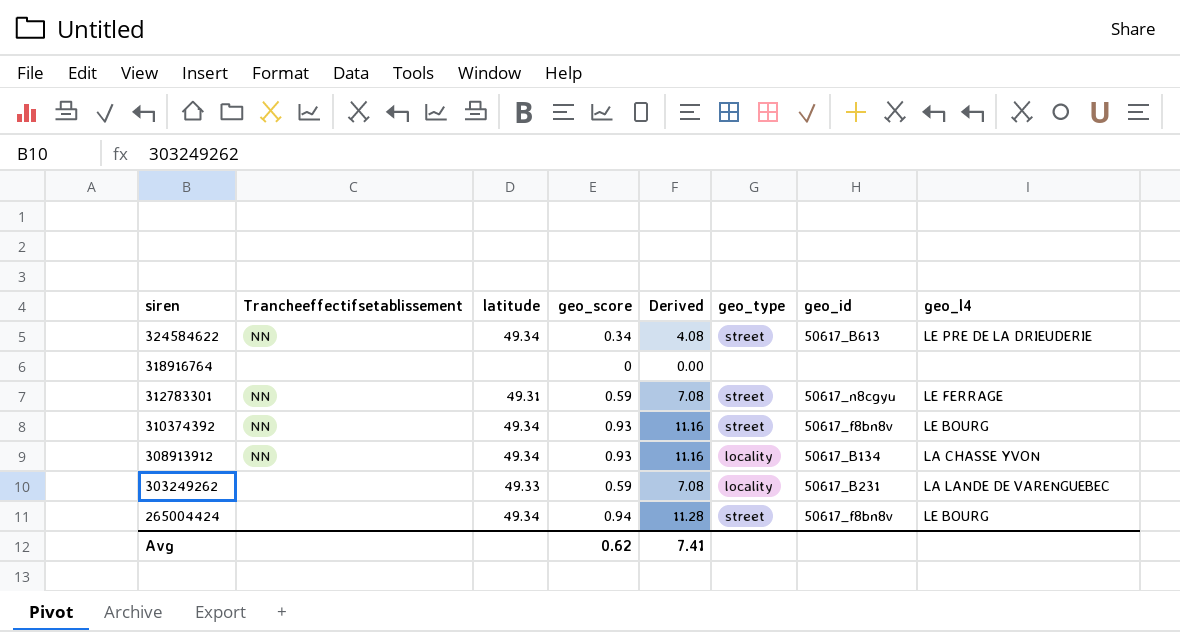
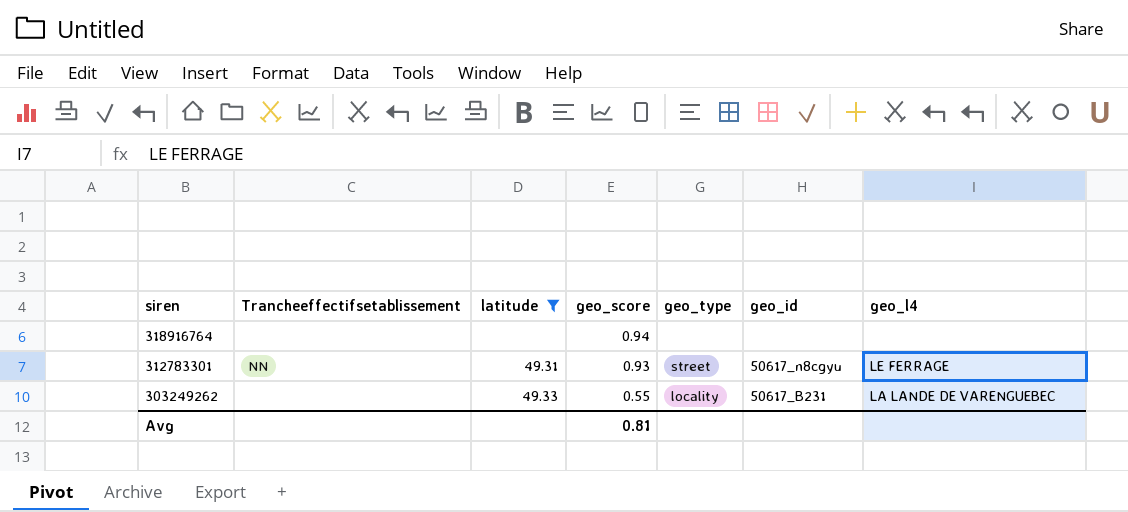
filter: none -> latitude != 49.34
column Derived | formula: [geo_score] * 12 -> none
318916764 | geo_score: 0 -> 0.94
312783301 | geo_score: 0.59 -> 0.93
303249262 | geo_score: 0.59 -> 0.55
Avg | geo_score: 0.62 -> 0.81

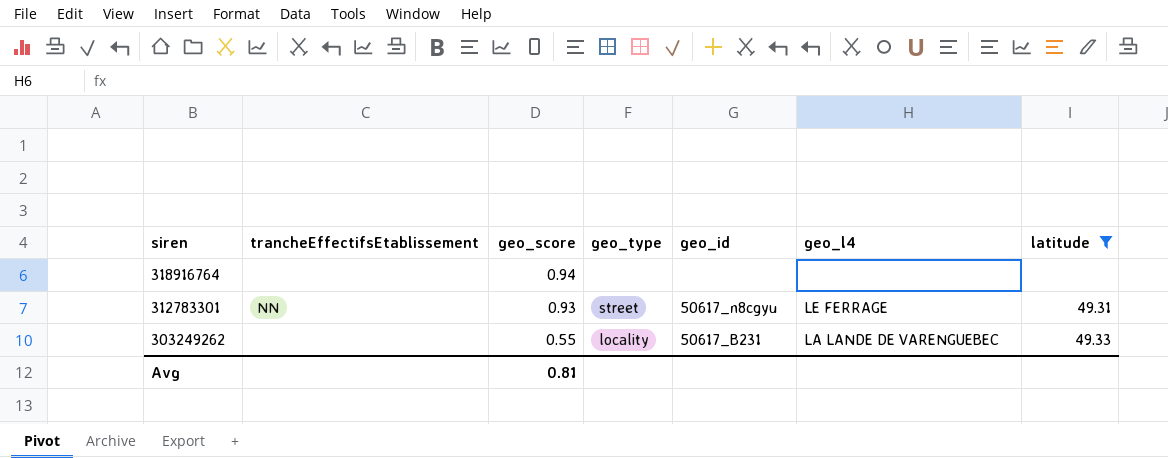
column name: Trancheeffectifsetablissement -> trancheEffectifsEtablissement
column latitude | position: 3 -> 7

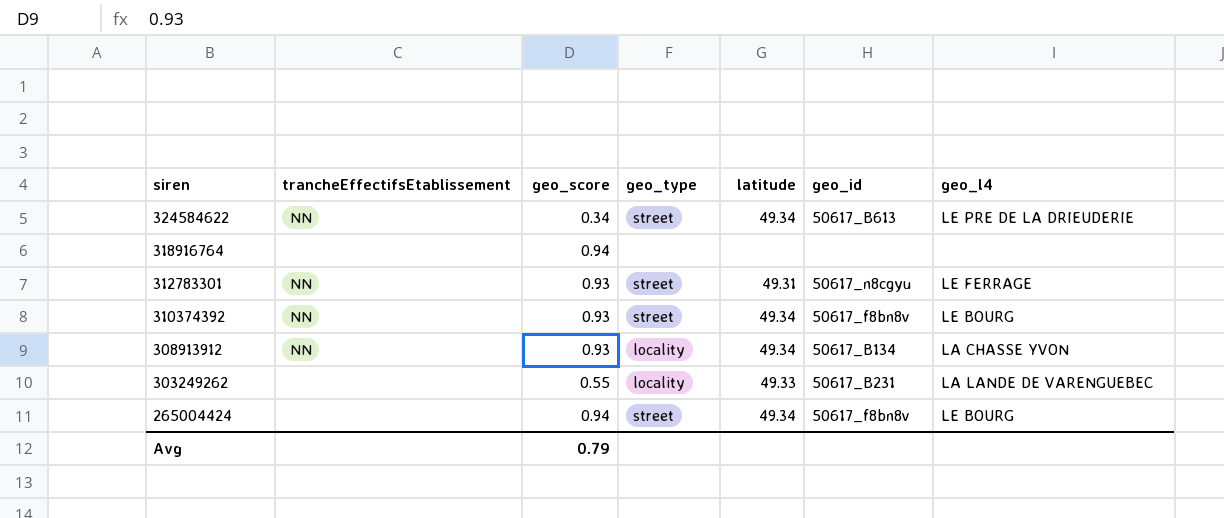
filter: latitude != 49.34 -> none
column latitude | position: 7 -> 5
Avg | geo_score: 0.81 -> 0.79

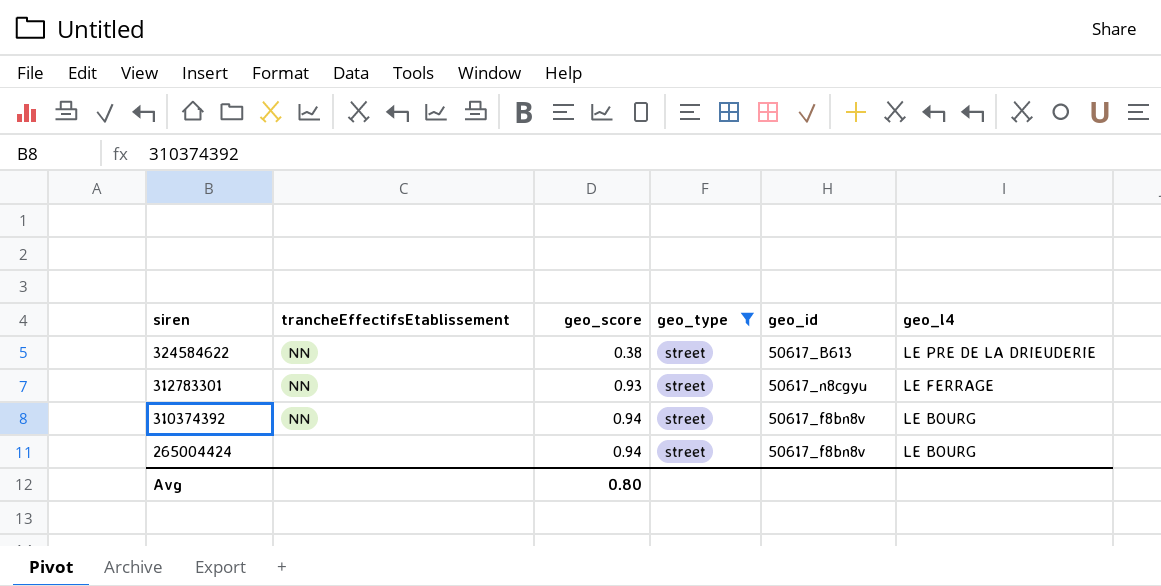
filter: none -> geo_type = street
column latitude | position: 5 -> none
324584622 | geo_score: 0.34 -> 0.38
310374392 | geo_score: 0.93 -> 0.94
Avg | geo_score: 0.79 -> 0.80

